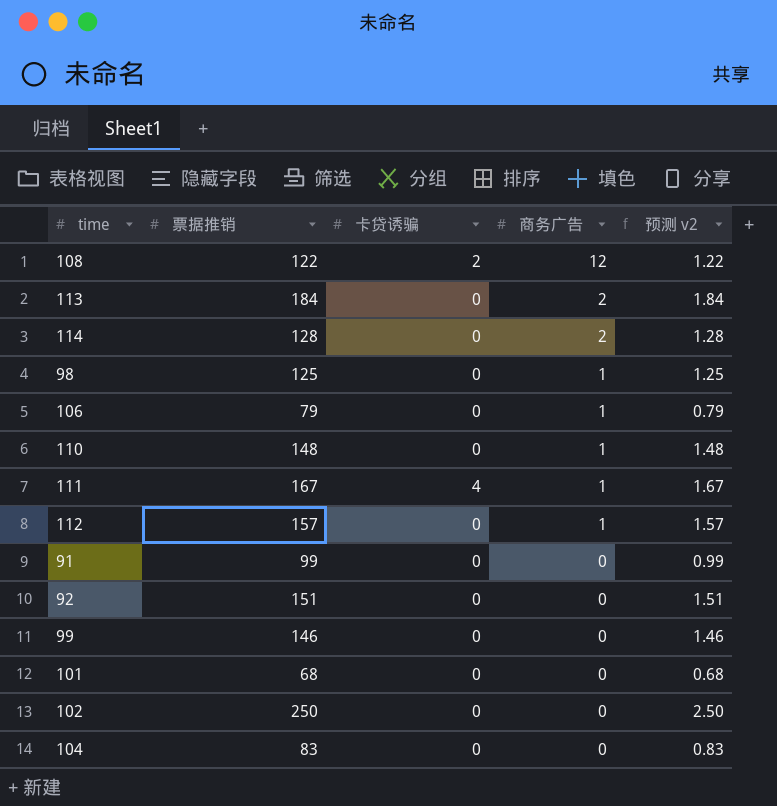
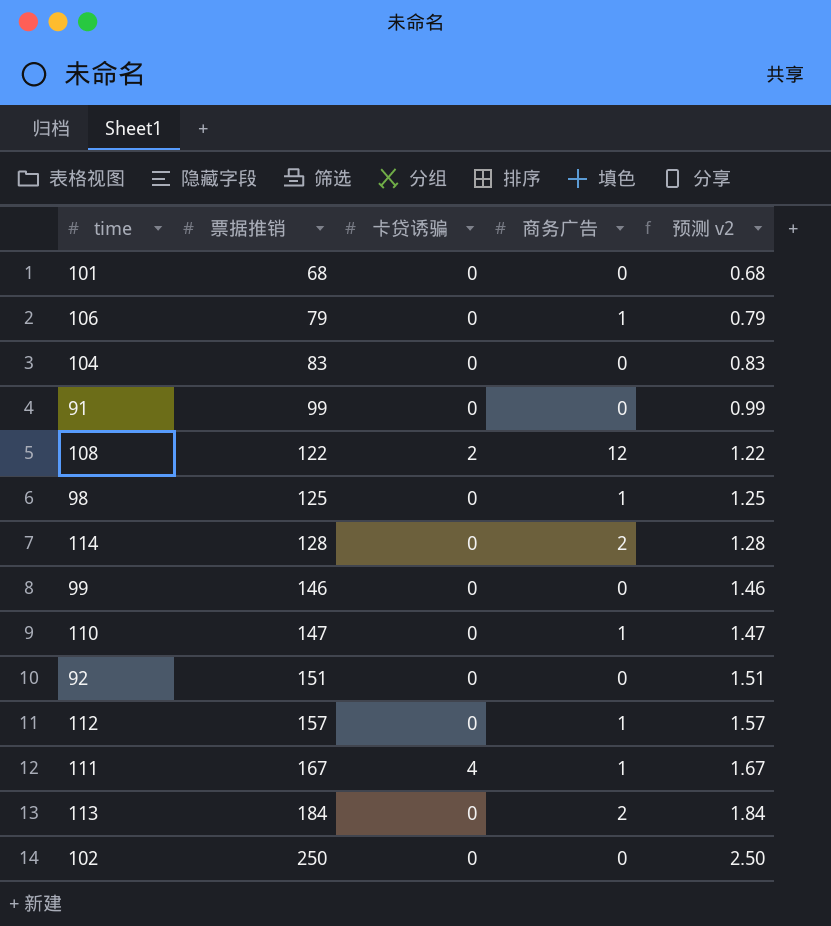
row order: 商务广告 descending -> 票据推销 ascending
110 | 票据推销: 148 -> 147
110 | 预测 v2: 1.48 -> 1.47

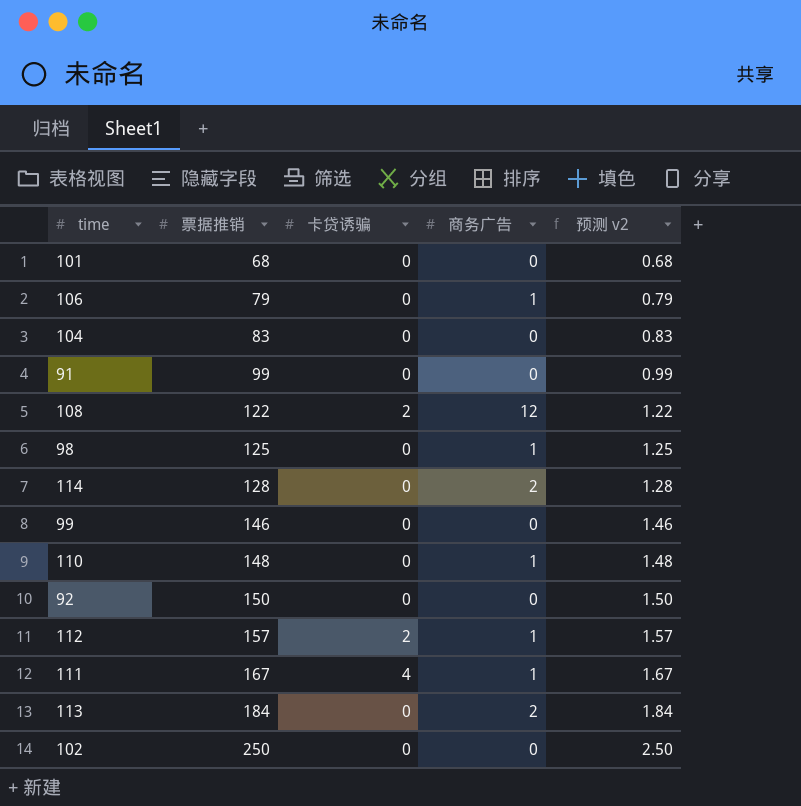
110 | 票据推销: 147 -> 148
110 | 预测 v2: 1.47 -> 1.48
92 | 票据推销: 151 -> 150
92 | 预测 v2: 1.51 -> 1.50
112 | 卡贷诱骗: 0 -> 2

